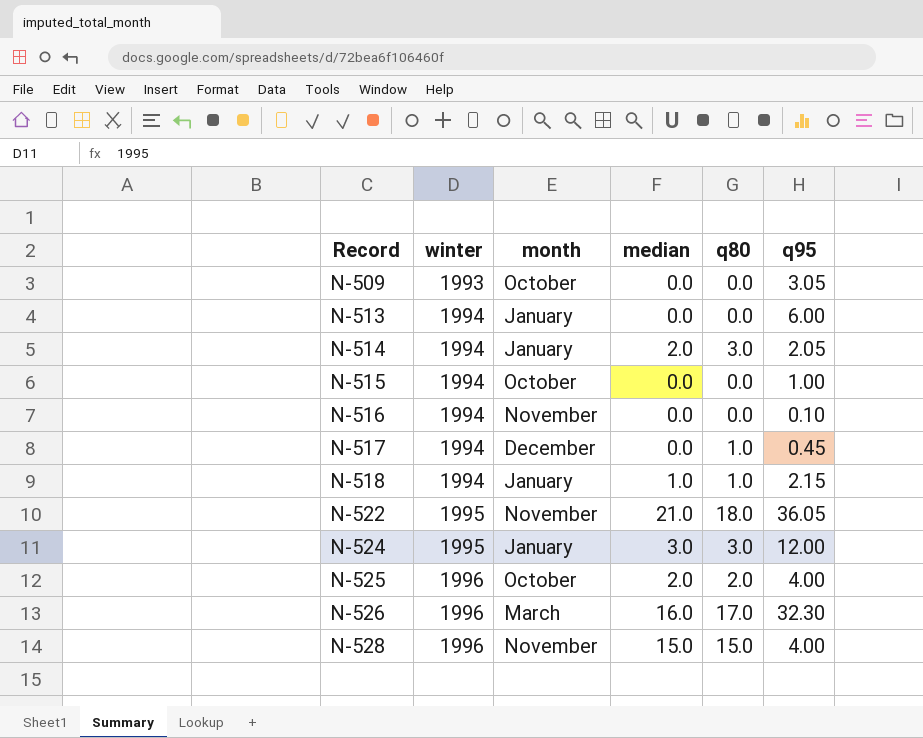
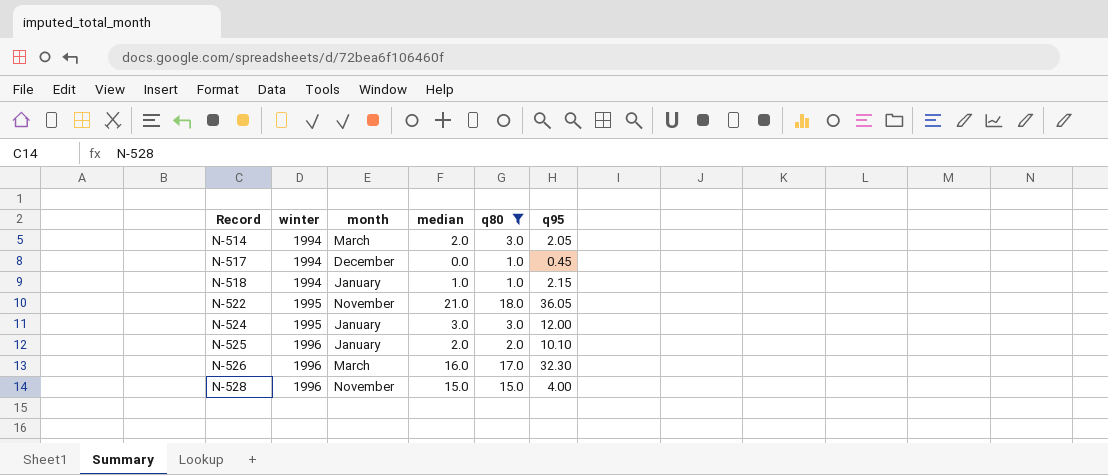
filter: none -> q80 != 0.0
N-514 | month: January -> March
N-525 | month: October -> January
N-525 | q95: 4.00 -> 10.10

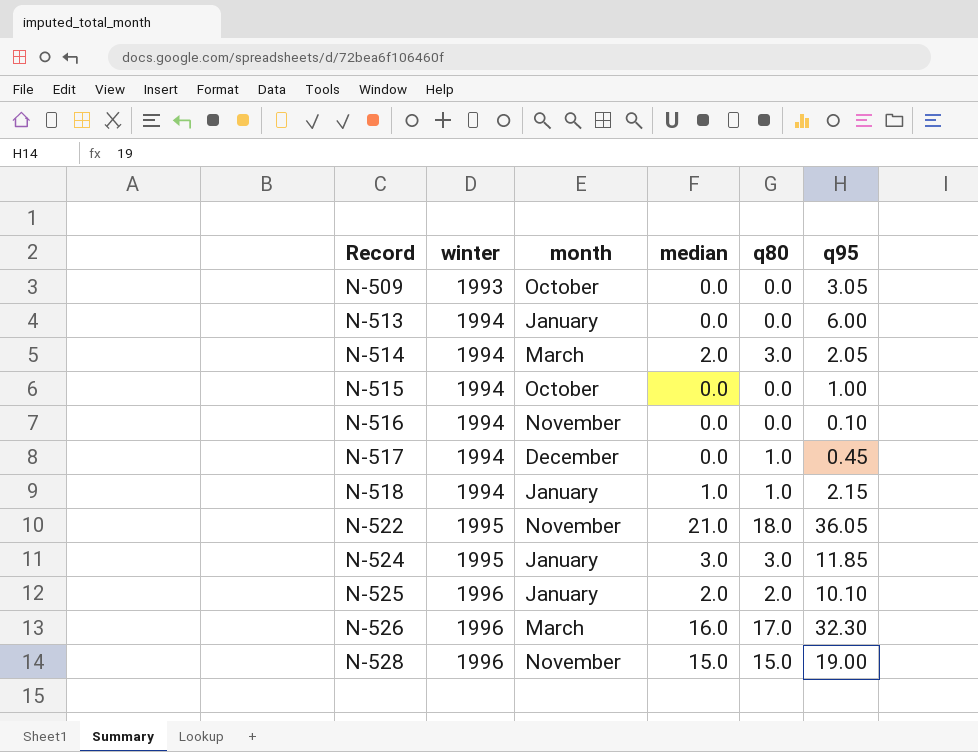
filter: q80 != 0.0 -> none
N-524 | q95: 12.00 -> 11.85
N-528 | q95: 4.00 -> 19.00

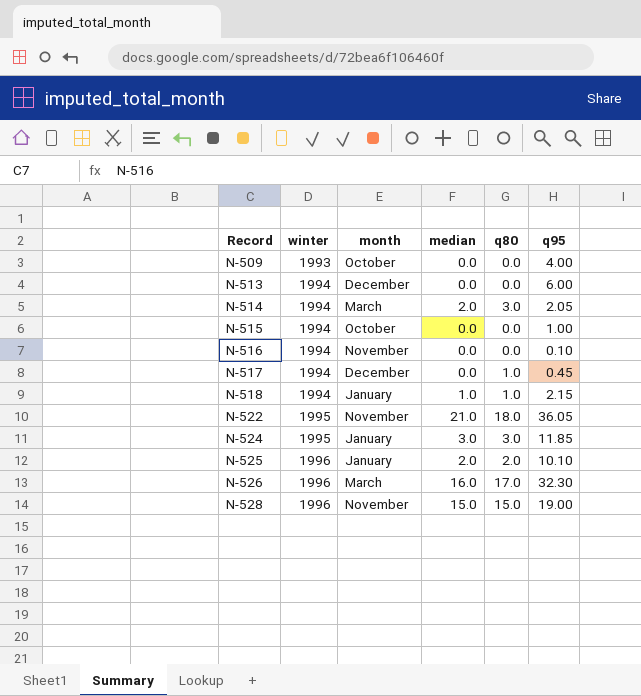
N-509 | q95: 3.05 -> 4.00
N-513 | month: January -> December

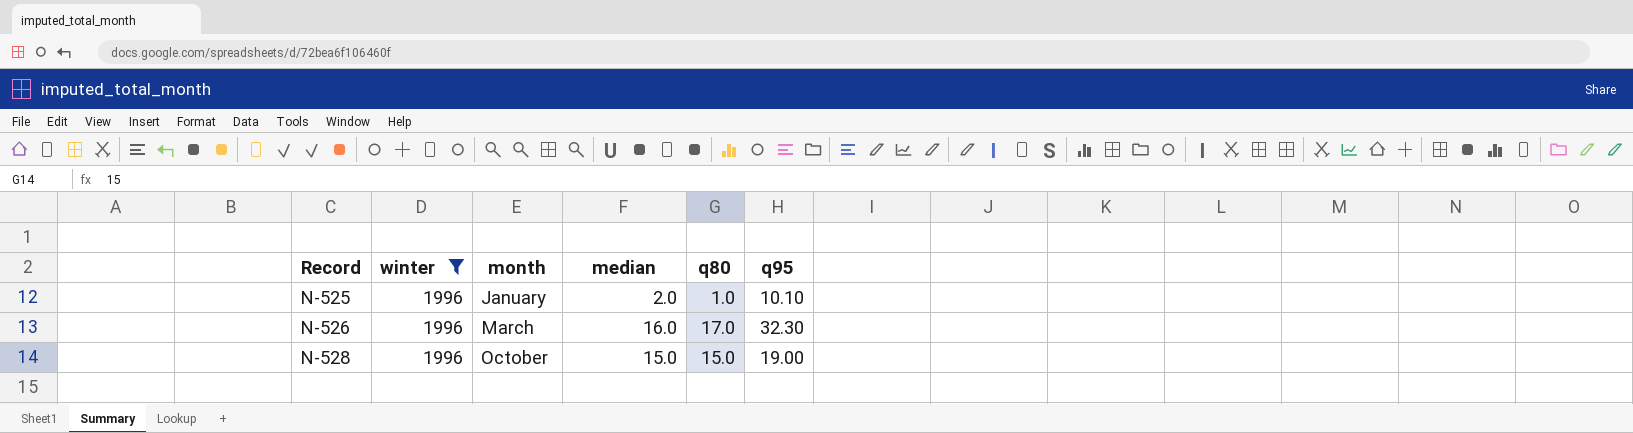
filter: none -> winter = 1996
N-525 | q80: 2.0 -> 1.0
N-528 | month: November -> October

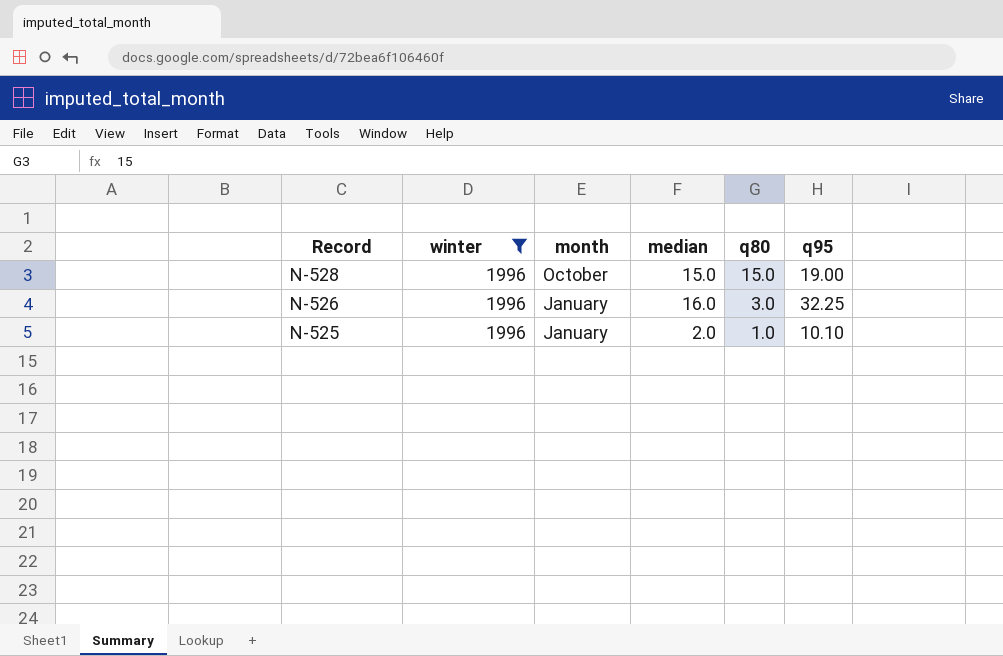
row order: Record ascending -> Record descending
N-526 | month: March -> January
N-526 | q80: 17.0 -> 3.0
N-526 | q95: 32.30 -> 32.25

